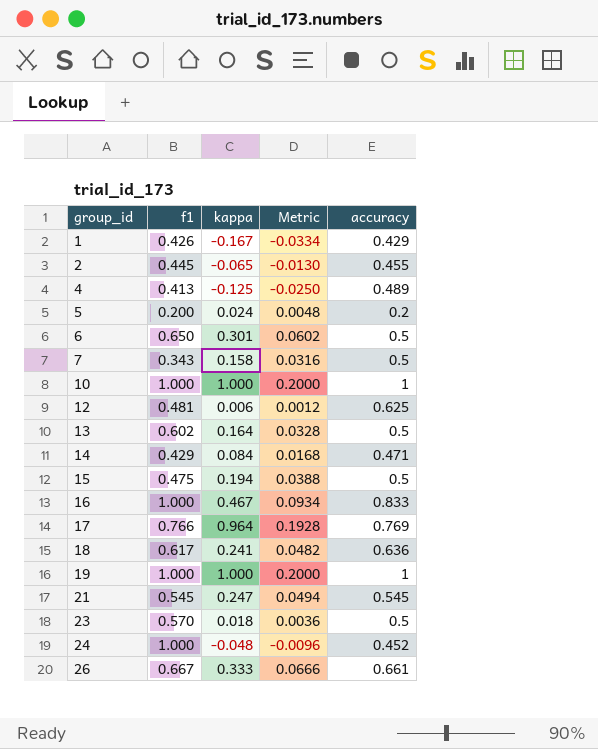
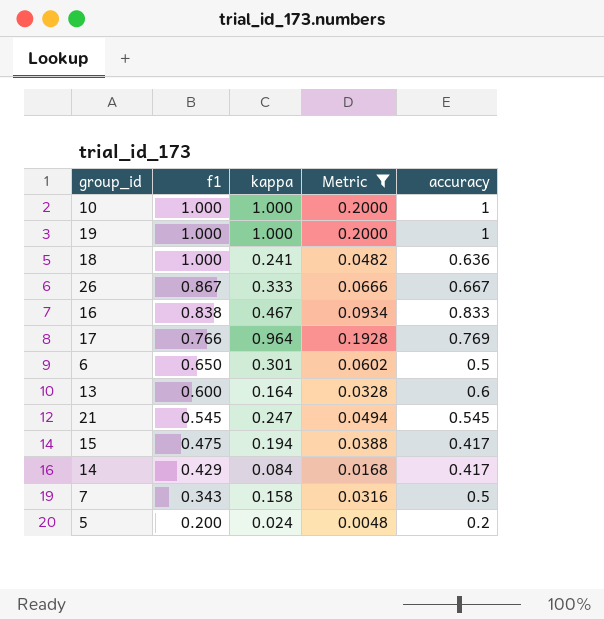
filter: none -> Metric >= 0.0048
row order: group_id ascending -> f1 descending
18 | f1: 0.617 -> 1.000
26 | f1: 0.667 -> 0.867
26 | accuracy: 0.661 -> 0.667
16 | f1: 1.000 -> 0.838
13 | f1: 0.602 -> 0.600
13 | accuracy: 0.5 -> 0.6
15 | accuracy: 0.5 -> 0.417
14 | accuracy: 0.471 -> 0.417

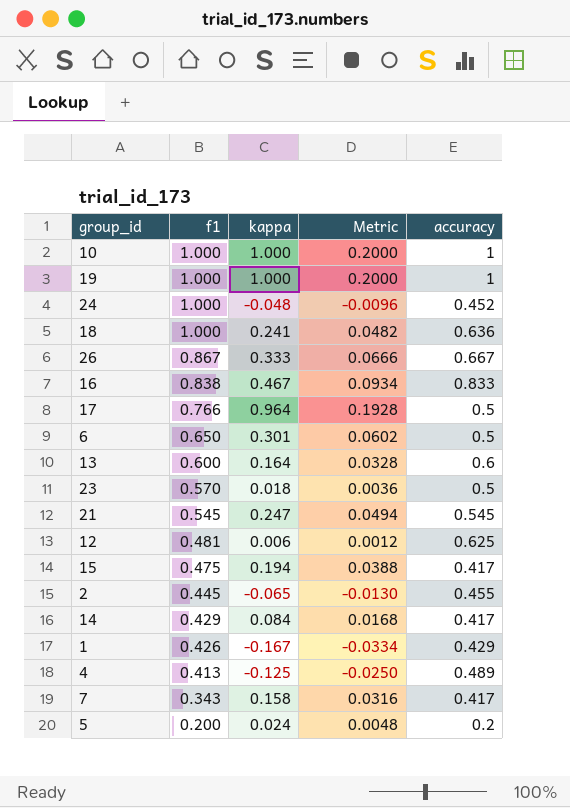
filter: Metric >= 0.0048 -> none
17 | accuracy: 0.769 -> 0.5
7 | accuracy: 0.5 -> 0.417

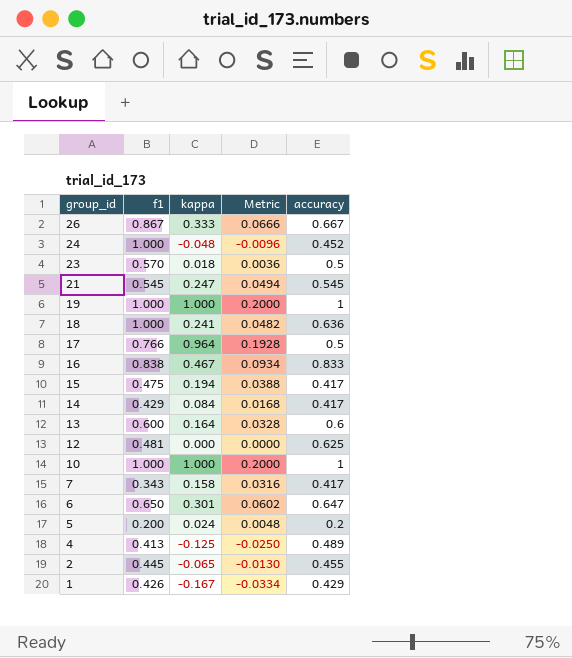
row order: f1 descending -> group_id descending
12 | kappa: 0.006 -> 0.000
12 | Metric: 0.0012 -> 0.0000
6 | accuracy: 0.5 -> 0.647

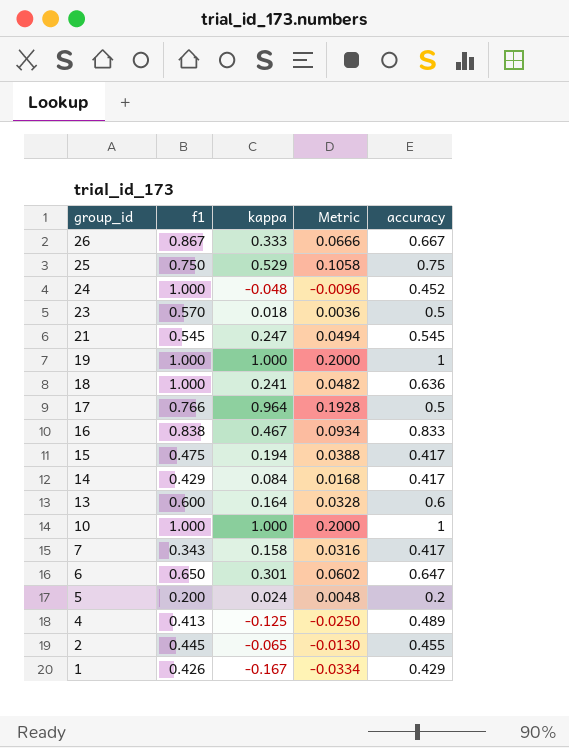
row 12: 0.481 | 0.000 | 0.0000 | 0.625 -> none
row 25: none -> 0.750 | 0.529 | 0.1058 | 0.75

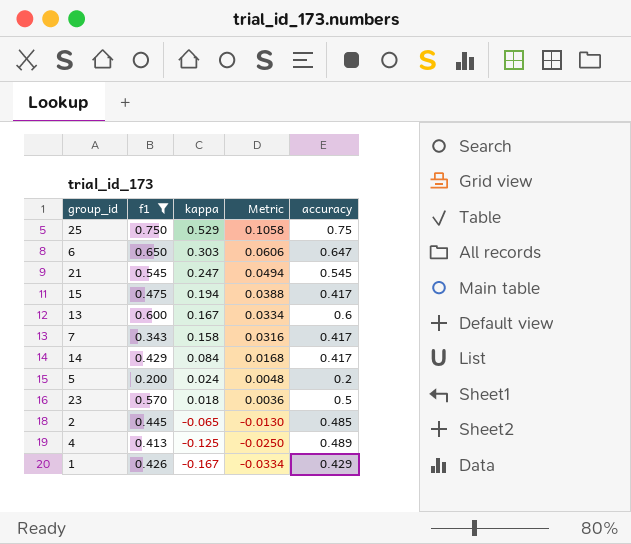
filter: none -> f1 <= 0.750
row order: group_id descending -> kappa descending
6 | kappa: 0.301 -> 0.303
6 | Metric: 0.0602 -> 0.0606
13 | kappa: 0.164 -> 0.167
13 | Metric: 0.0328 -> 0.0334
2 | accuracy: 0.455 -> 0.485

